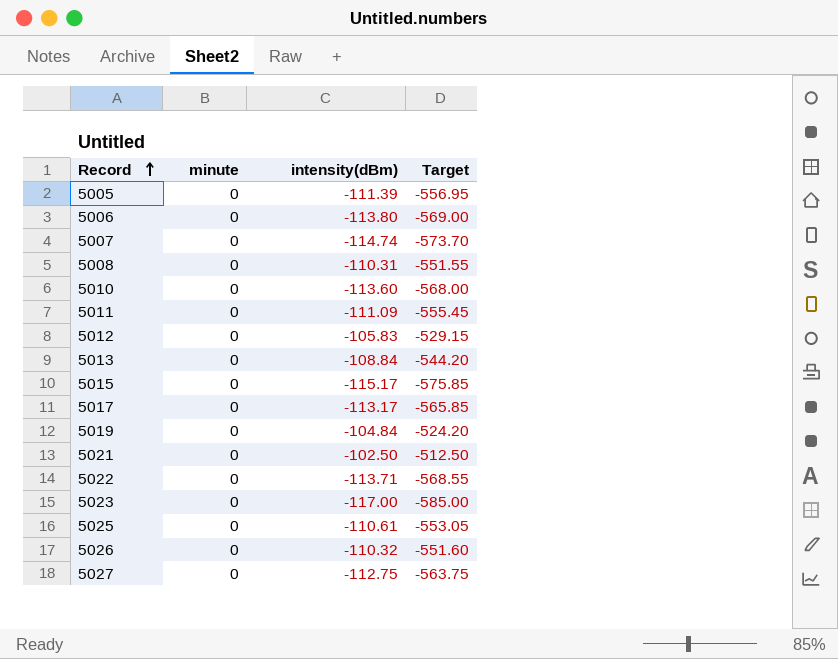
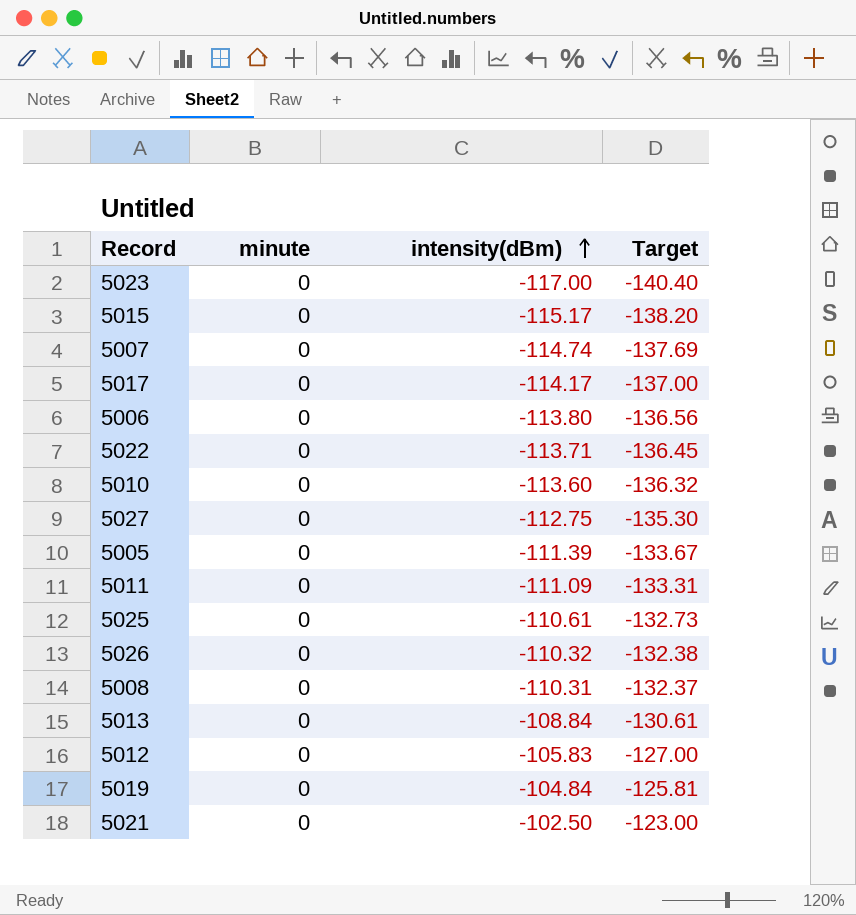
row order: Record ascending -> intensity(dBm) ascending
column Target | formula: [intensity(dBm)] * 5 -> [intensity(dBm)] * 1.2
5017 | intensity(dBm): -113.17 -> -114.17

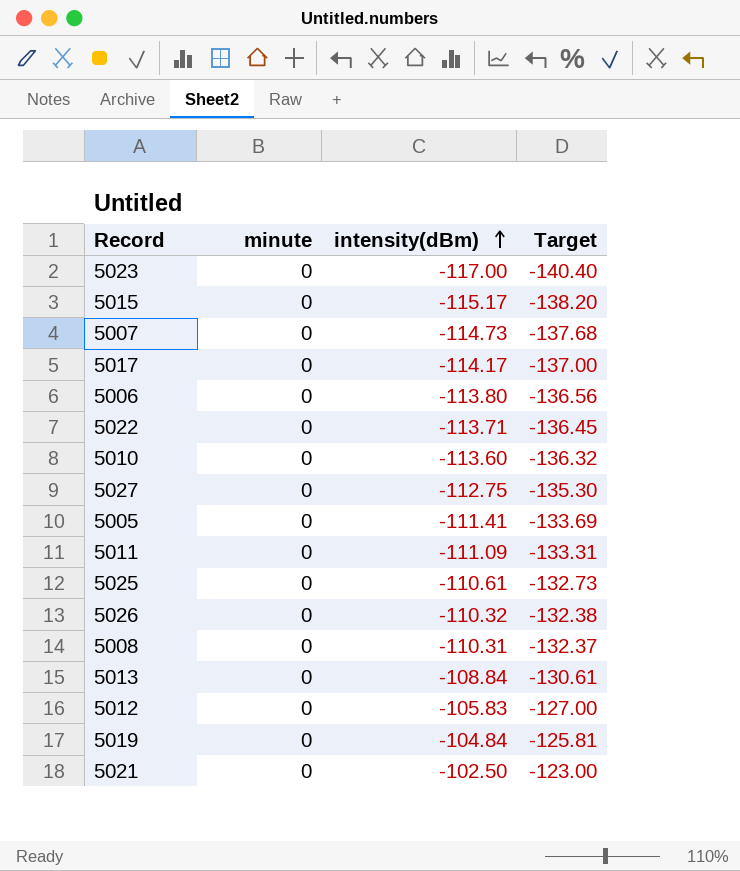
5007 | intensity(dBm): -114.74 -> -114.73
5007 | Target: -137.69 -> -137.68
5005 | intensity(dBm): -111.39 -> -111.41
5005 | Target: -133.67 -> -133.69

